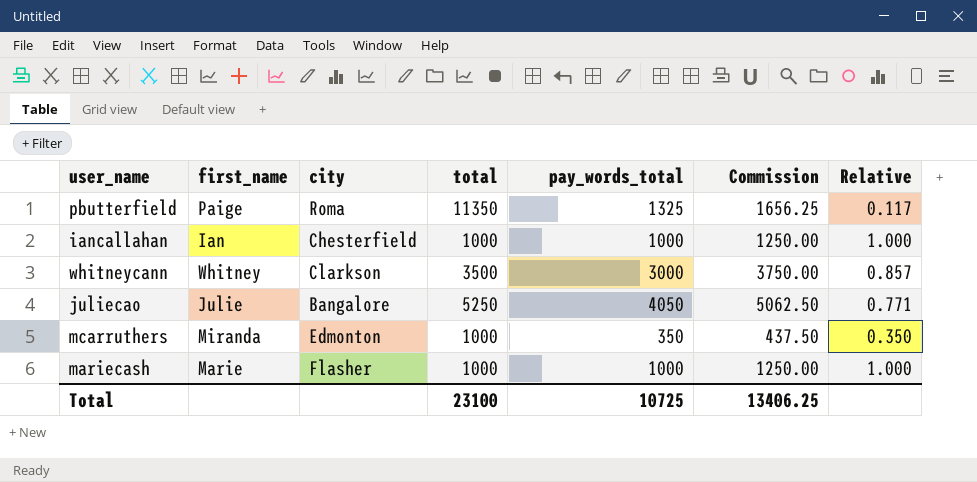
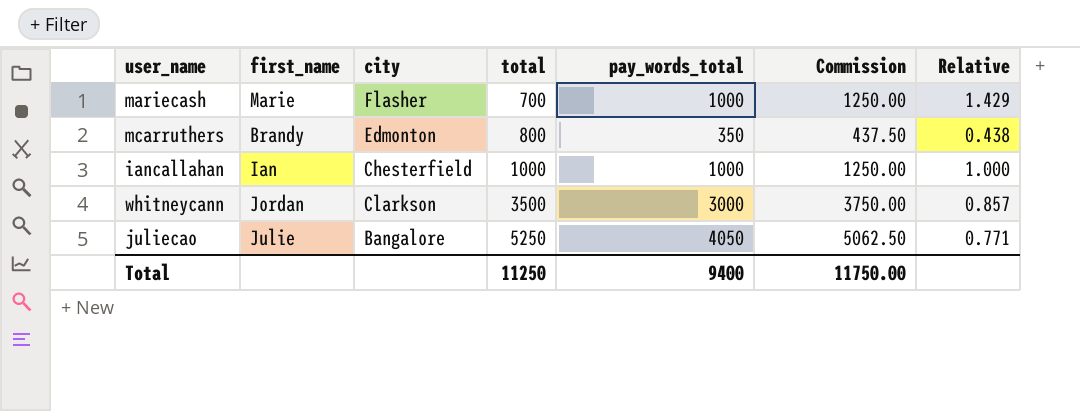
row order: none -> total ascending
row pbutterfield: Paige | Roma | 11350 | 1325 | 1656.25 | 0.117 -> none
mariecash | total: 1000 -> 700
mariecash | Relative: 1.000 -> 1.429
mcarruthers | first_name: Miranda -> Brandy
mcarruthers | total: 1000 -> 800
mcarruthers | Relative: 0.350 -> 0.438
whitneycann | first_name: Whitney -> Jordan
Total | total: 23100 -> 11250
Total | pay_words_total: 10725 -> 9400
Total | Commission: 13406.25 -> 11750.00

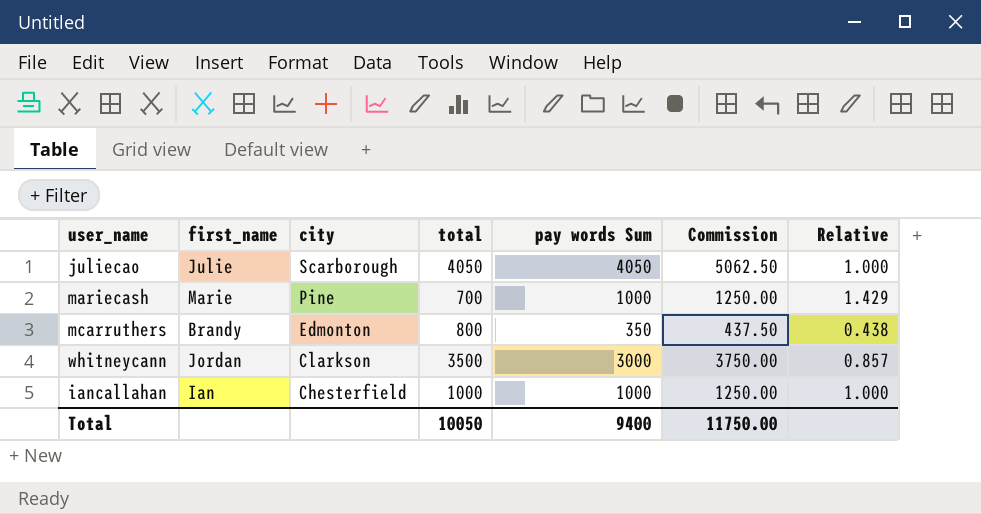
row order: total ascending -> city descending
column name: pay_words_total -> pay words Sum
juliecao | city: Bangalore -> Scarborough
juliecao | total: 5250 -> 4050
juliecao | Relative: 0.771 -> 1.000
mariecash | city: Flasher -> Pine
Total | total: 11250 -> 10050

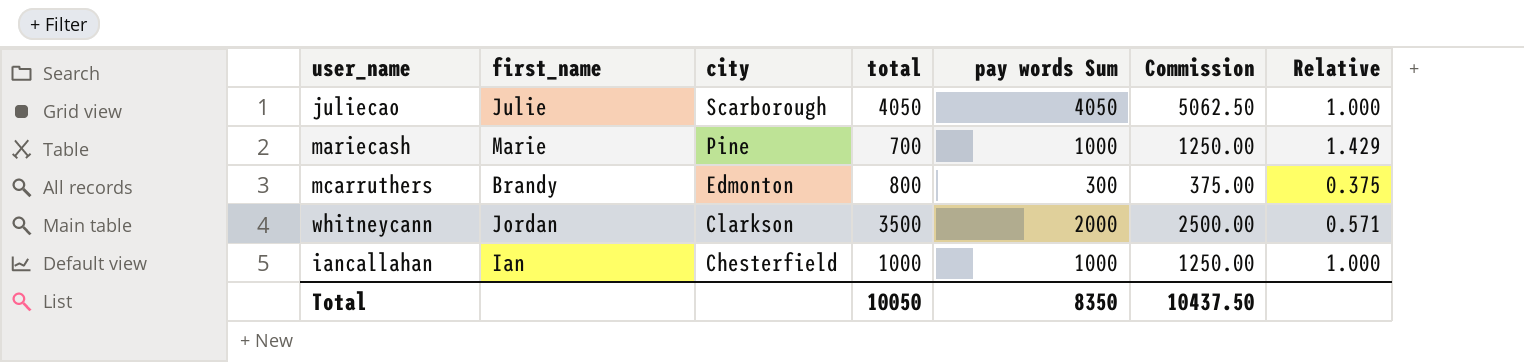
mcarruthers | pay words Sum: 350 -> 300
mcarruthers | Commission: 437.50 -> 375.00
mcarruthers | Relative: 0.438 -> 0.375
whitneycann | pay words Sum: 3000 -> 2000
whitneycann | Commission: 3750.00 -> 2500.00
whitneycann | Relative: 0.857 -> 0.571
Total | pay words Sum: 9400 -> 8350
Total | Commission: 11750.00 -> 10437.50

